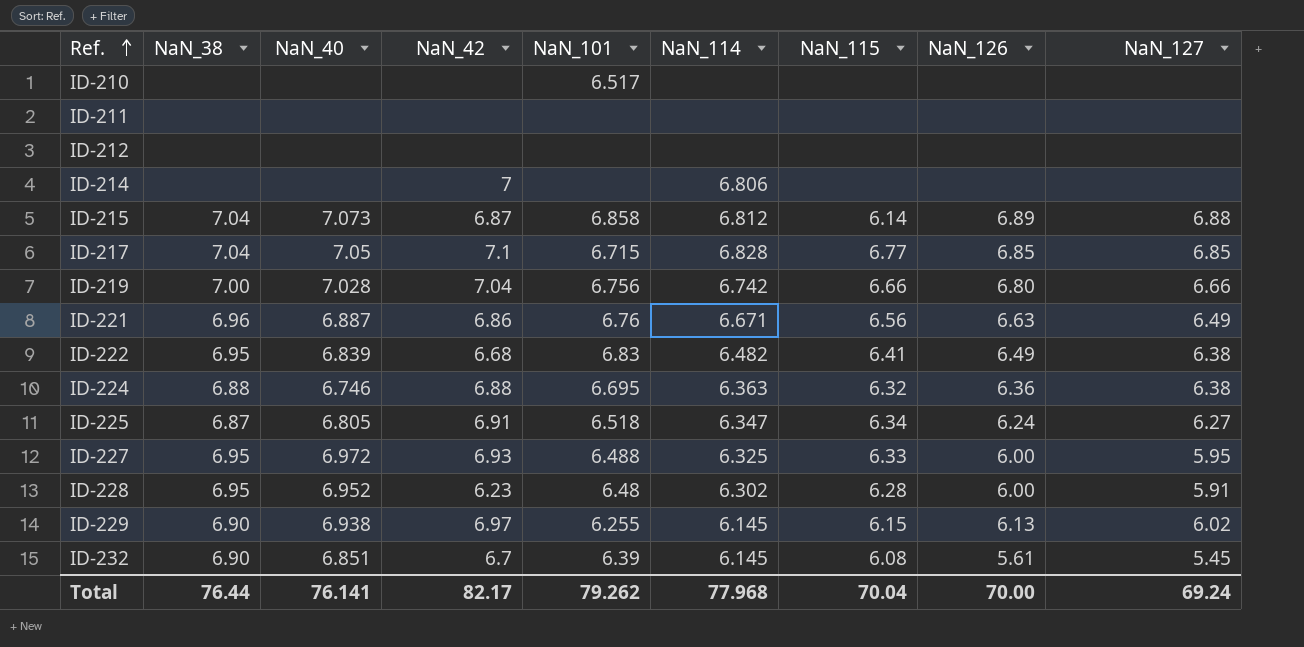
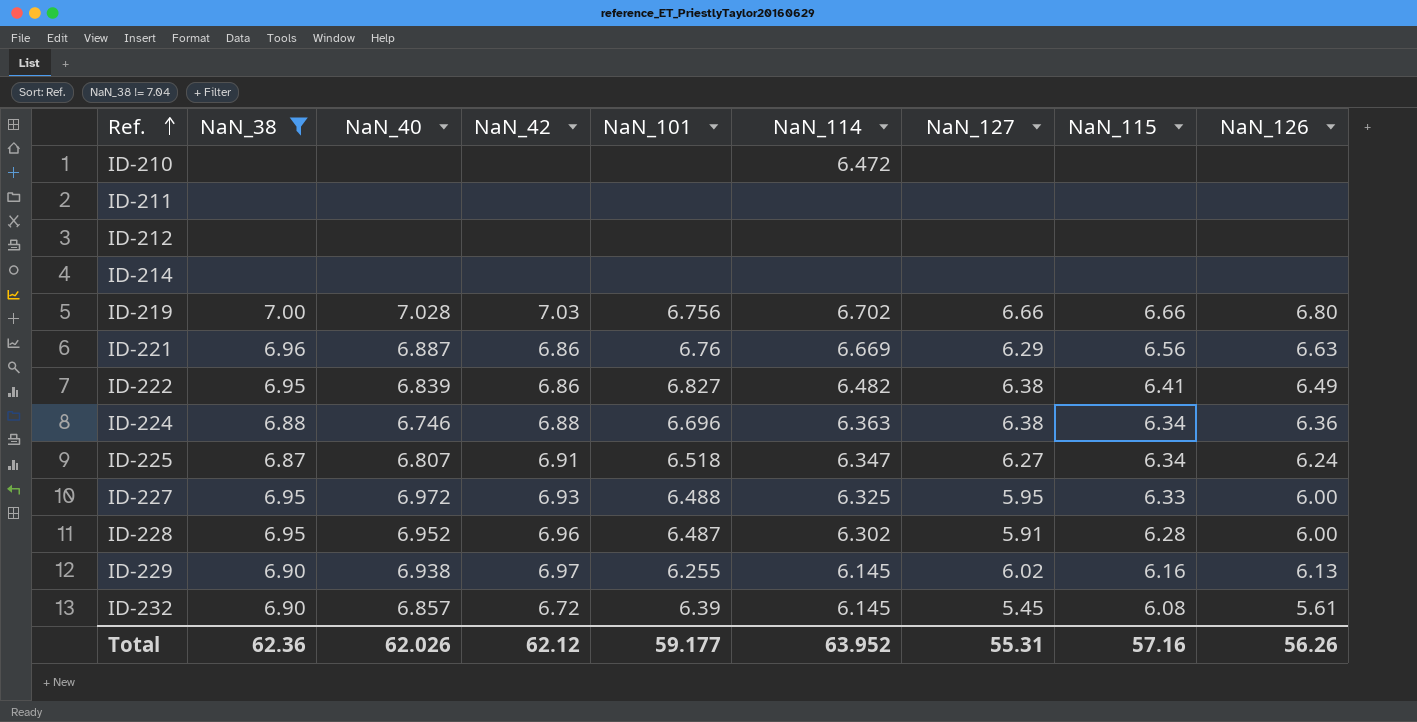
filter: none -> NaN_38 != 7.04
column NaN_127 | position: 9 -> 7
ID-210 | NaN_101: 6.517 -> none
ID-210 | NaN_114: none -> 6.472
ID-214 | NaN_42: 7 -> none
ID-214 | NaN_114: 6.806 -> none
ID-219 | NaN_42: 7.04 -> 7.03
ID-219 | NaN_114: 6.742 -> 6.702
ID-221 | NaN_114: 6.671 -> 6.669
ID-221 | NaN_127: 6.49 -> 6.29
ID-222 | NaN_42: 6.68 -> 6.86
ID-222 | NaN_101: 6.83 -> 6.827
ID-224 | NaN_101: 6.695 -> 6.696
ID-224 | NaN_115: 6.32 -> 6.34
ID-225 | NaN_40: 6.805 -> 6.807
ID-228 | NaN_42: 6.23 -> 6.96
ID-228 | NaN_101: 6.48 -> 6.487
ID-229 | NaN_115: 6.15 -> 6.16
ID-232 | NaN_40: 6.851 -> 6.857
ID-232 | NaN_42: 6.7 -> 6.72
Total | NaN_38: 76.44 -> 62.36
Total | NaN_40: 76.141 -> 62.026
Total | NaN_42: 82.17 -> 62.12
Total | NaN_101: 79.262 -> 59.177
Total | NaN_114: 77.968 -> 63.952
Total | NaN_127: 69.24 -> 55.31
Total | NaN_115: 70.04 -> 57.16
Total | NaN_126: 70.00 -> 56.26

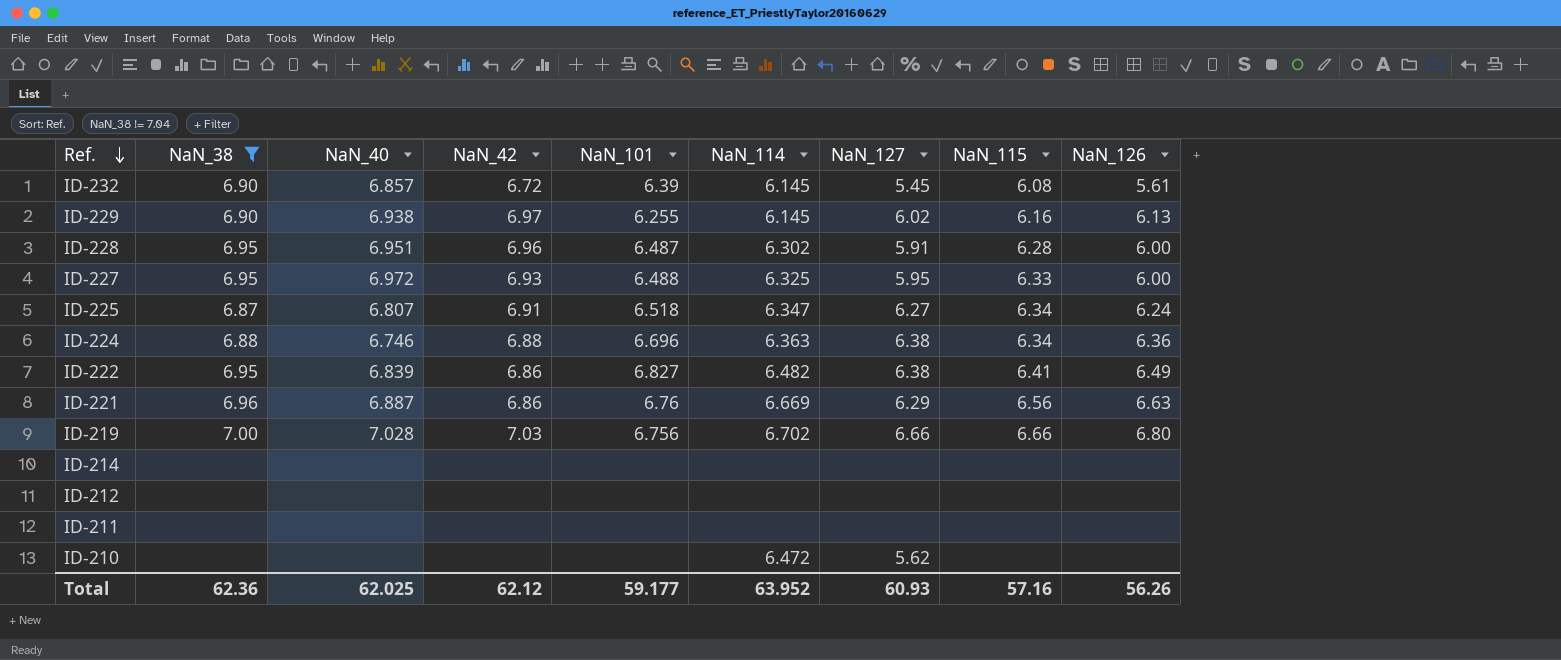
row order: Ref. ascending -> Ref. descending
ID-228 | NaN_40: 6.952 -> 6.951
ID-210 | NaN_127: none -> 5.62
Total | NaN_40: 62.026 -> 62.025
Total | NaN_127: 55.31 -> 60.93

